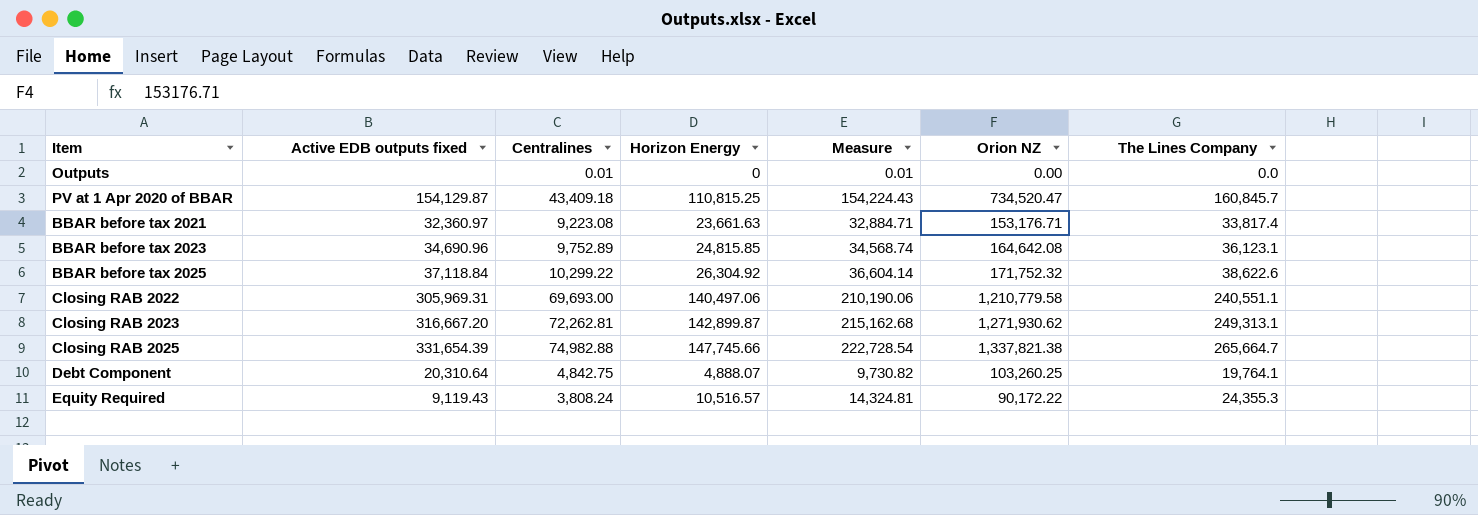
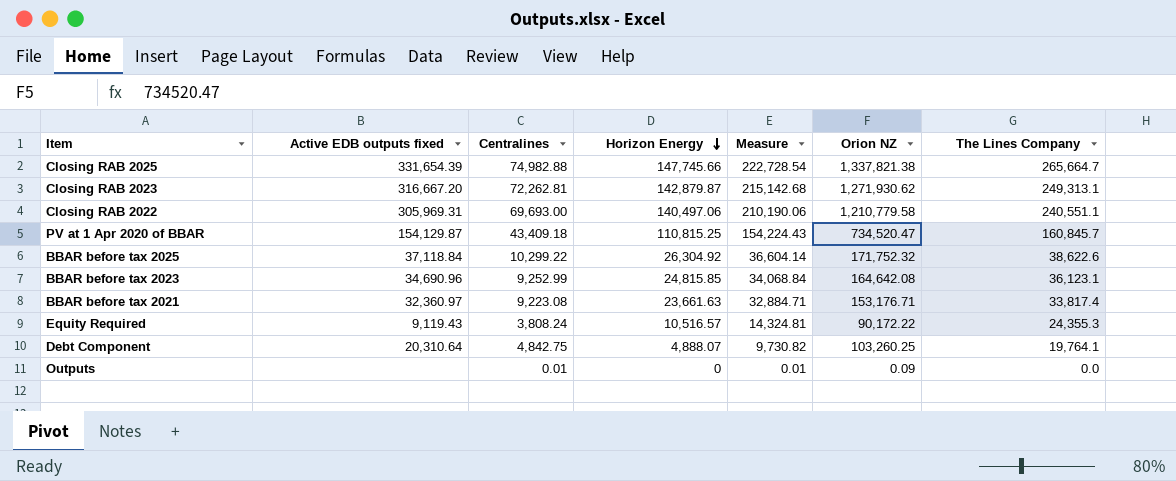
row order: none -> Horizon Energy descending
Closing RAB 2023 | Horizon Energy: 142,899.87 -> 142,879.87
Closing RAB 2023 | Measure: 215,162.68 -> 215,142.68
BBAR before tax 2023 | Centralines: 9,752.89 -> 9,252.99
BBAR before tax 2023 | Measure: 34,568.74 -> 34,068.84
Outputs | Orion NZ: 0.00 -> 0.09

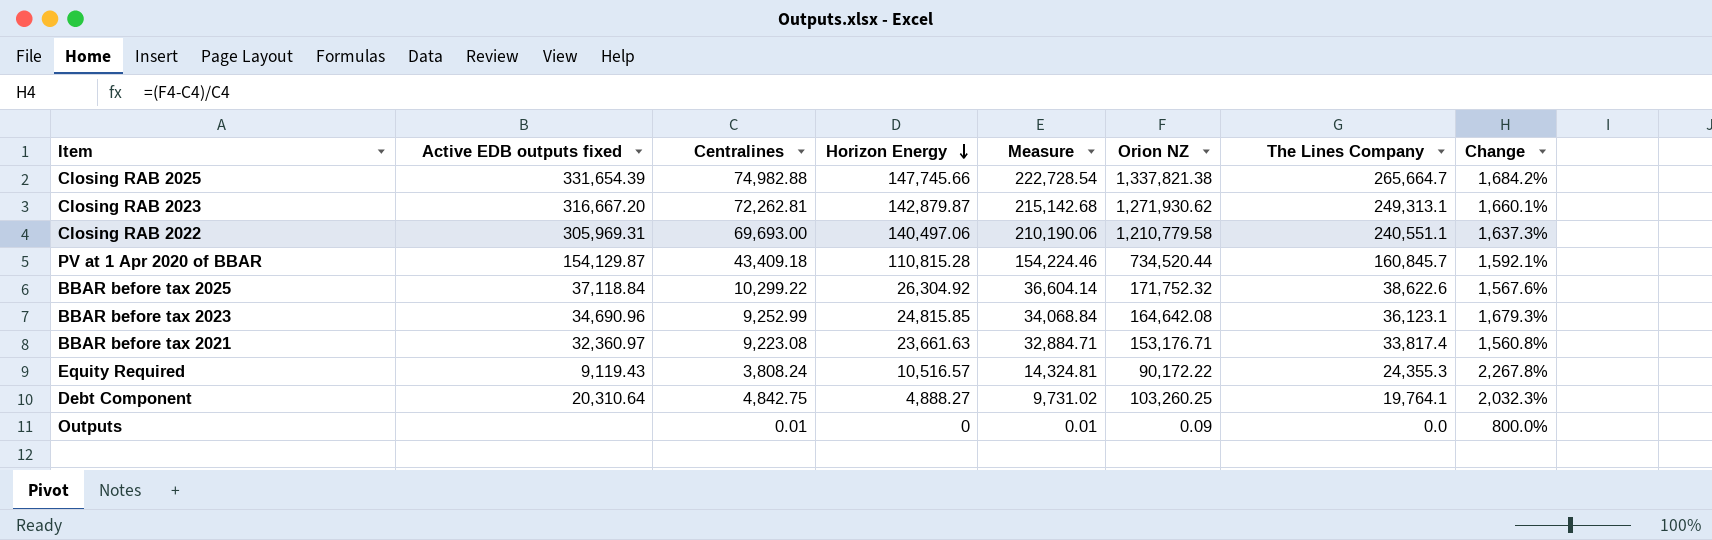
column Change | formula: none -> ([Orion NZ] - [Centralines]) / [Centralines]
PV at 1 Apr 2020 of BBAR | Horizon Energy: 110,815.25 -> 110,815.28
PV at 1 Apr 2020 of BBAR | Measure: 154,224.43 -> 154,224.46
PV at 1 Apr 2020 of BBAR | Orion NZ: 734,520.47 -> 734,520.44
Debt Component | Horizon Energy: 4,888.07 -> 4,888.27
Debt Component | Measure: 9,730.82 -> 9,731.02

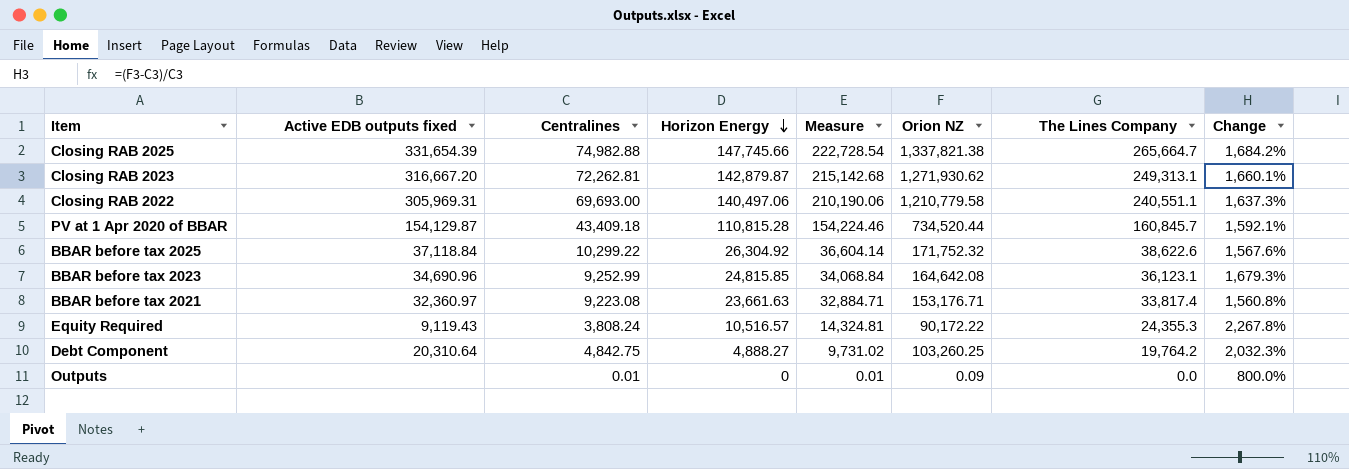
Debt Component | The Lines Company: 19,764.1 -> 19,764.2

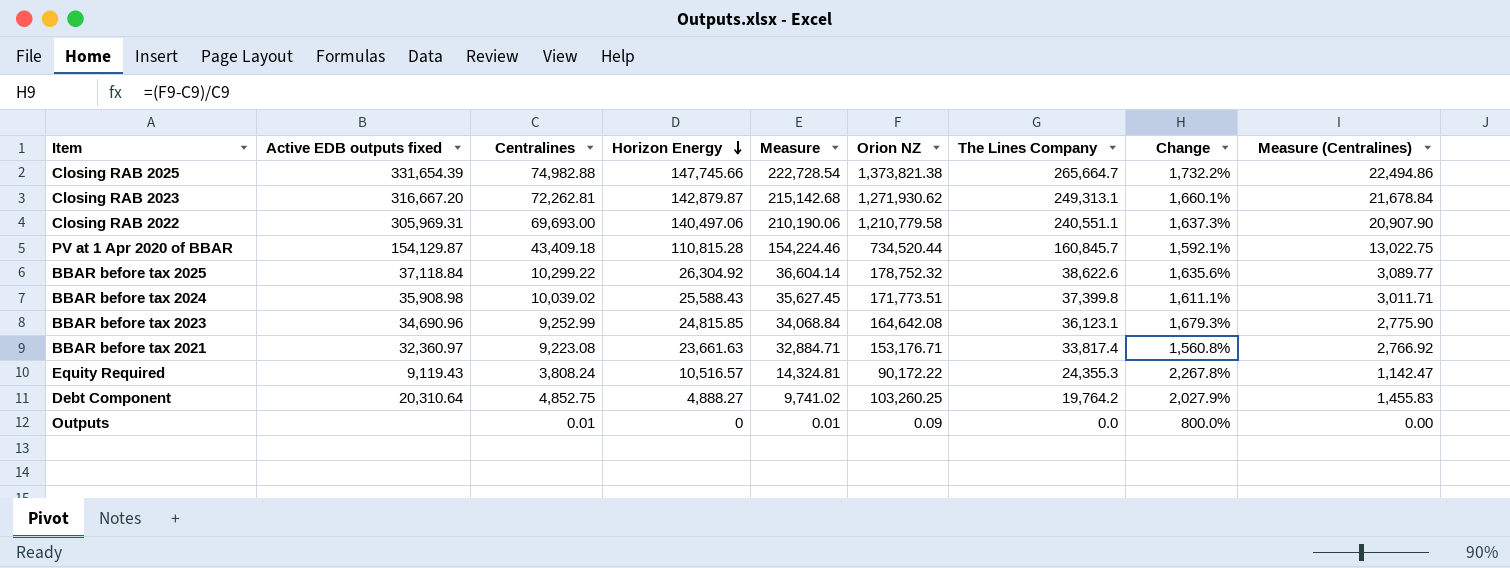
column Measure (Centralines) | formula: none -> [Centralines] * 0.3
Closing RAB 2025 | Orion NZ: 1,337,821.38 -> 1,373,821.38
Closing RAB 2025 | Change: 1,684.2% -> 1,732.2%
BBAR before tax 2025 | Orion NZ: 171,752.32 -> 178,752.32
BBAR before tax 2025 | Change: 1,567.6% -> 1,635.6%
row BBAR before tax 2024: none -> 35,908.98 | 10,039.02 | 25,588.43 | 35,627.45 | 171,773.51 | 37,399.8 | 1,611.1% | 3,011.71
Debt Component | Centralines: 4,842.75 -> 4,852.75
Debt Component | Measure: 9,731.02 -> 9,741.02
Debt Component | Change: 2,032.3% -> 2,027.9%

